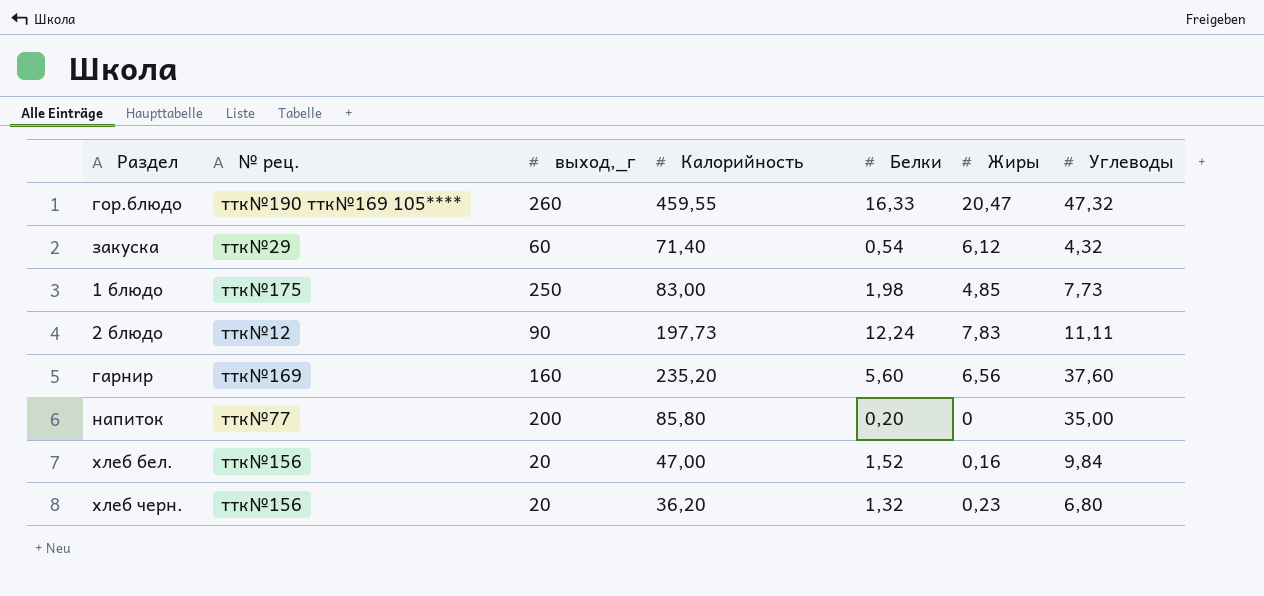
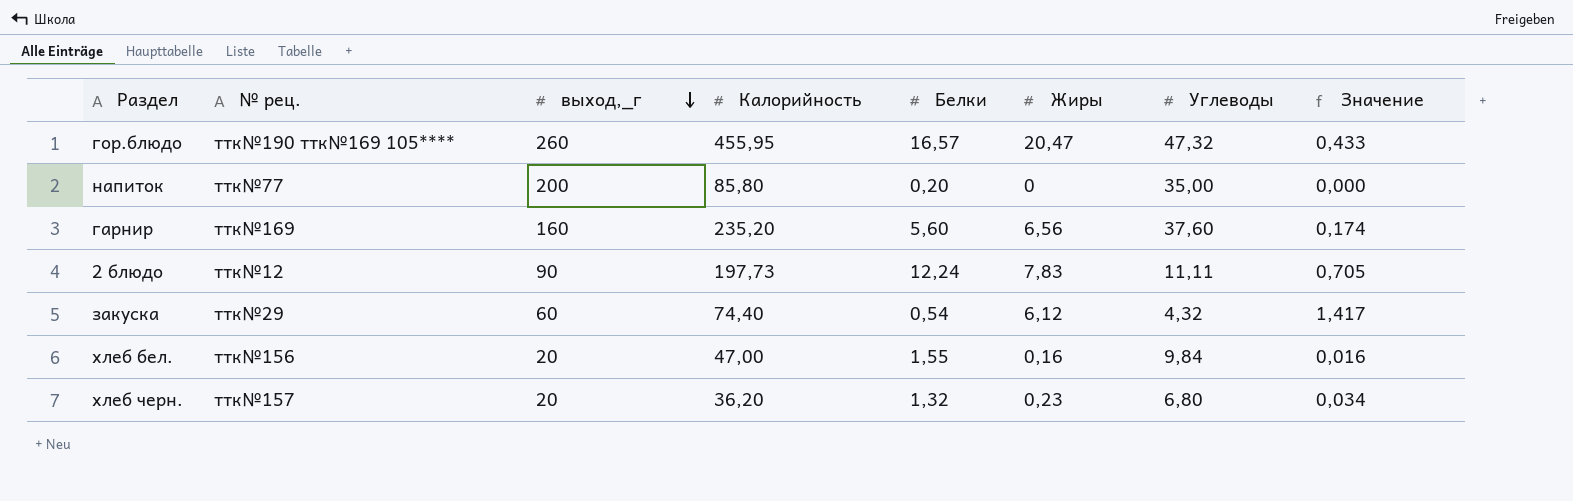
row order: none -> выход,_г descending
column Значение | formula: none -> [Жиры] / [Углеводы]
row 1 блюдо: ттк№175 | 250 | 83,00 | 1,98 | 4,85 | 7,73 -> none
гор.блюдо | Калорийность: 459,55 -> 455,95
гор.блюдо | Белки: 16,33 -> 16,57
закуска | Калорийность: 71,40 -> 74,40
хлеб бел. | Белки: 1,52 -> 1,55
хлеб черн. | № рец.: ттк№156 -> ттк№157

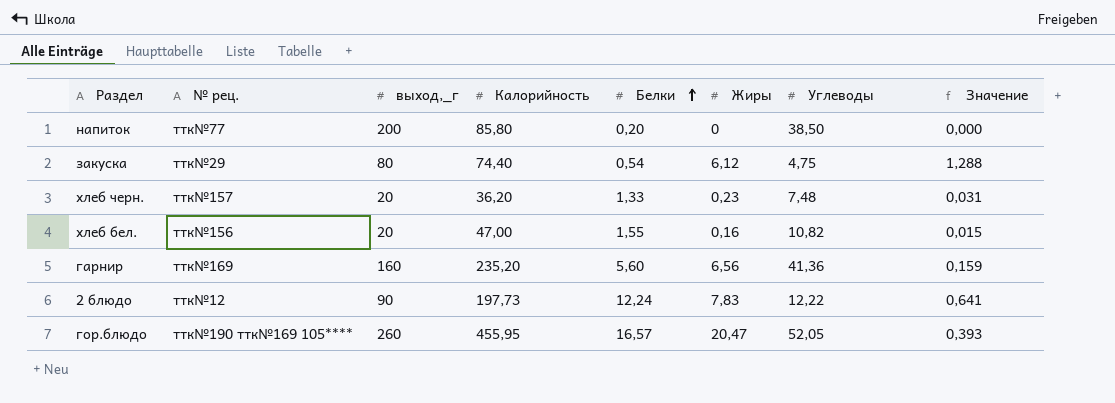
row order: выход,_г descending -> Белки ascending
напиток | Углеводы: 35,00 -> 38,50
закуска | выход,_г: 60 -> 80
закуска | Углеводы: 4,32 -> 4,75
закуска | Значение: 1,417 -> 1,288
хлеб черн. | Белки: 1,32 -> 1,33
хлеб черн. | Углеводы: 6,80 -> 7,48
хлеб черн. | Значение: 0,034 -> 0,031
хлеб бел. | Углеводы: 9,84 -> 10,82
хлеб бел. | Значение: 0,016 -> 0,015
гарнир | Углеводы: 37,60 -> 41,36
гарнир | Значение: 0,174 -> 0,159
2 блюдо | Углеводы: 11,11 -> 12,22
2 блюдо | Значение: 0,705 -> 0,641
гор.блюдо | Углеводы: 47,32 -> 52,05
гор.блюдо | Значение: 0,433 -> 0,393

